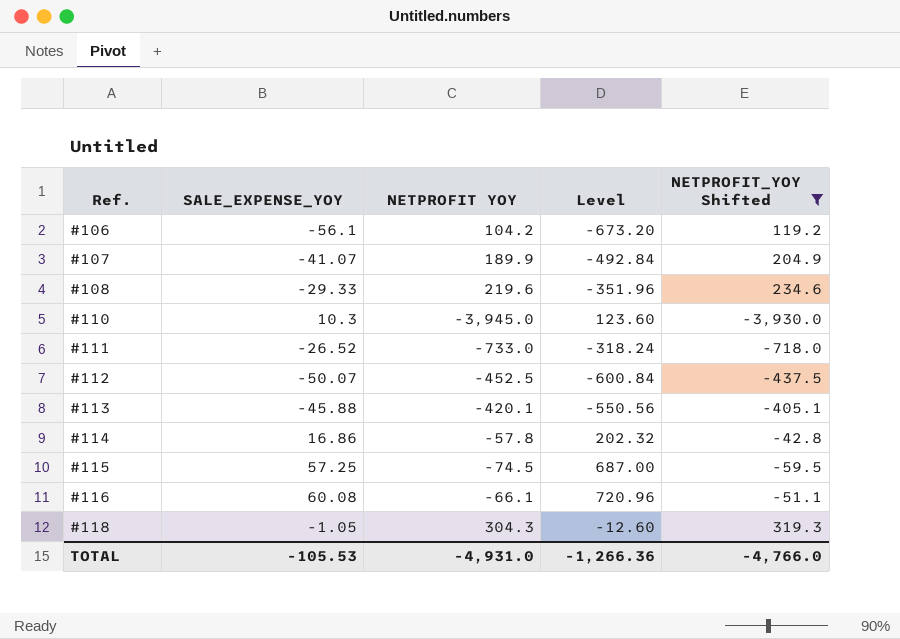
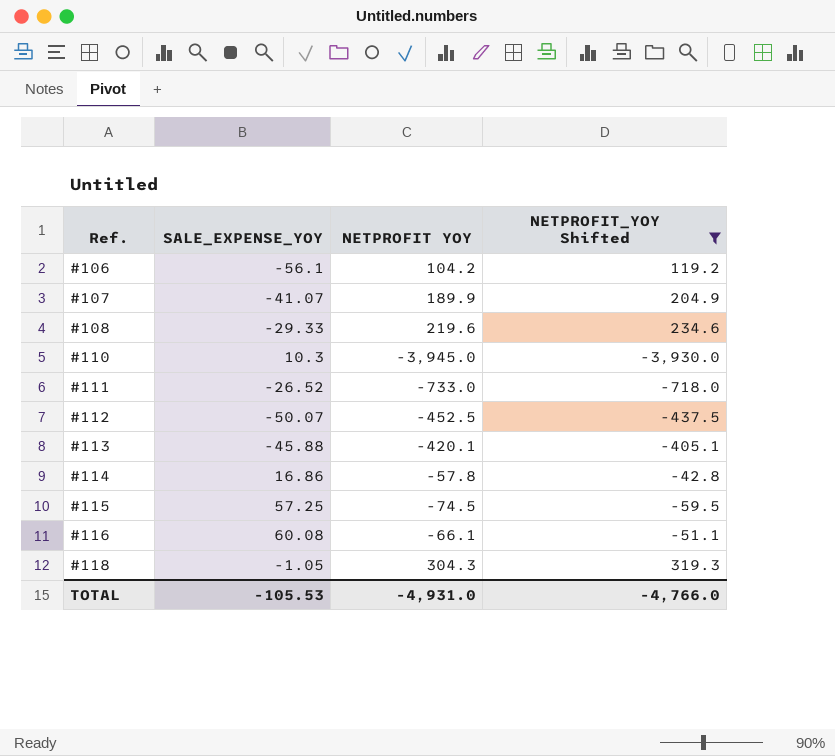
column Level | formula: [SALE_EXPENSE_YOY] * 12 -> none

